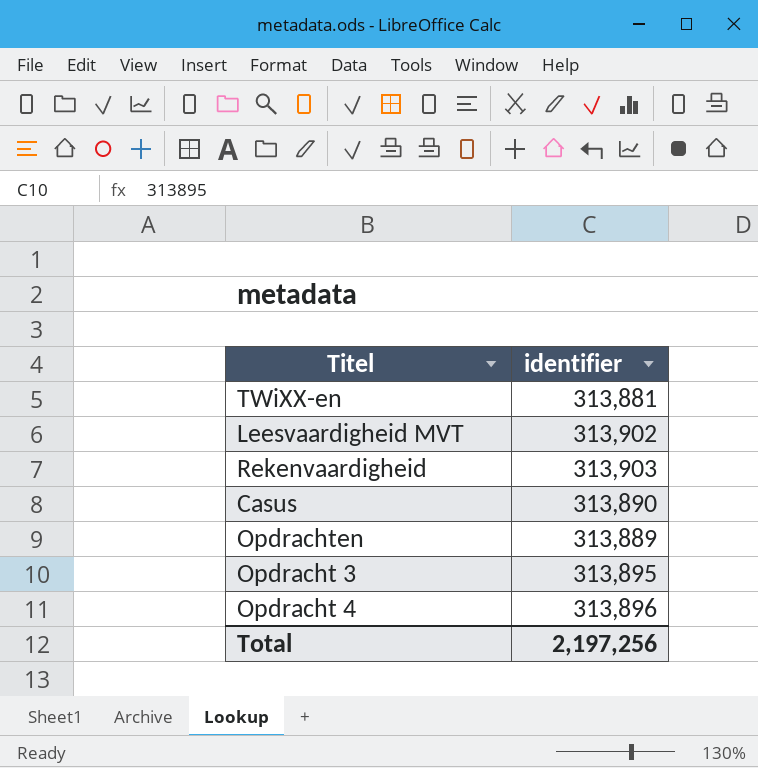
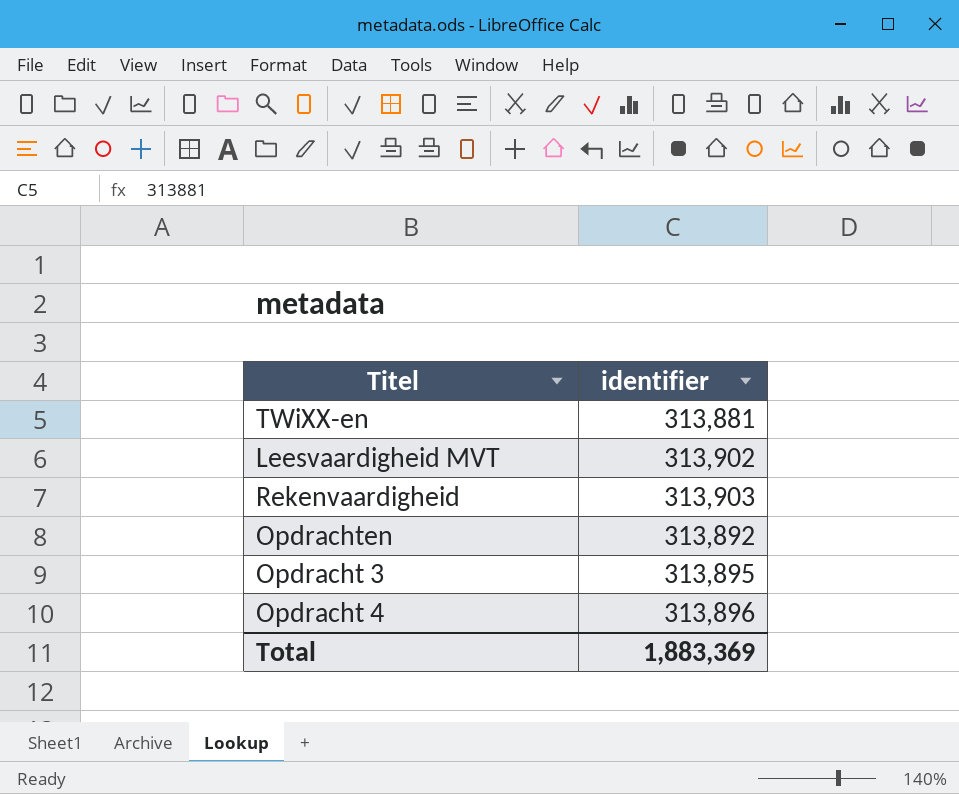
row Casus: 313,890 -> none
Opdrachten | identifier: 313,889 -> 313,892
Total | identifier: 2,197,256 -> 1,883,369

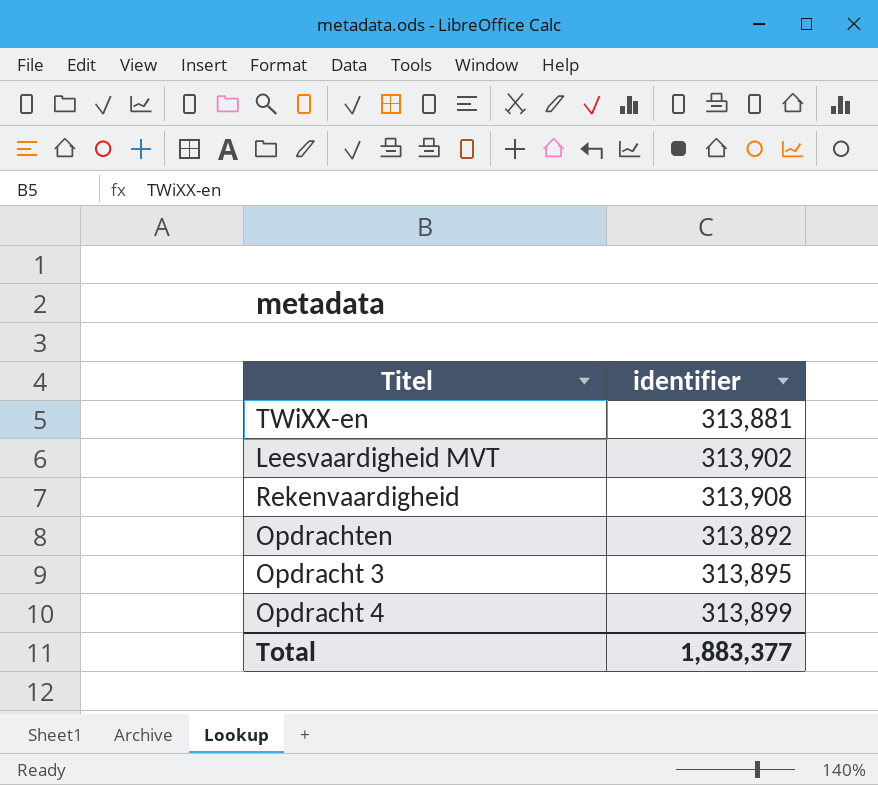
Rekenvaardigheid | identifier: 313,903 -> 313,908
Opdracht 4 | identifier: 313,896 -> 313,899
Total | identifier: 1,883,369 -> 1,883,377

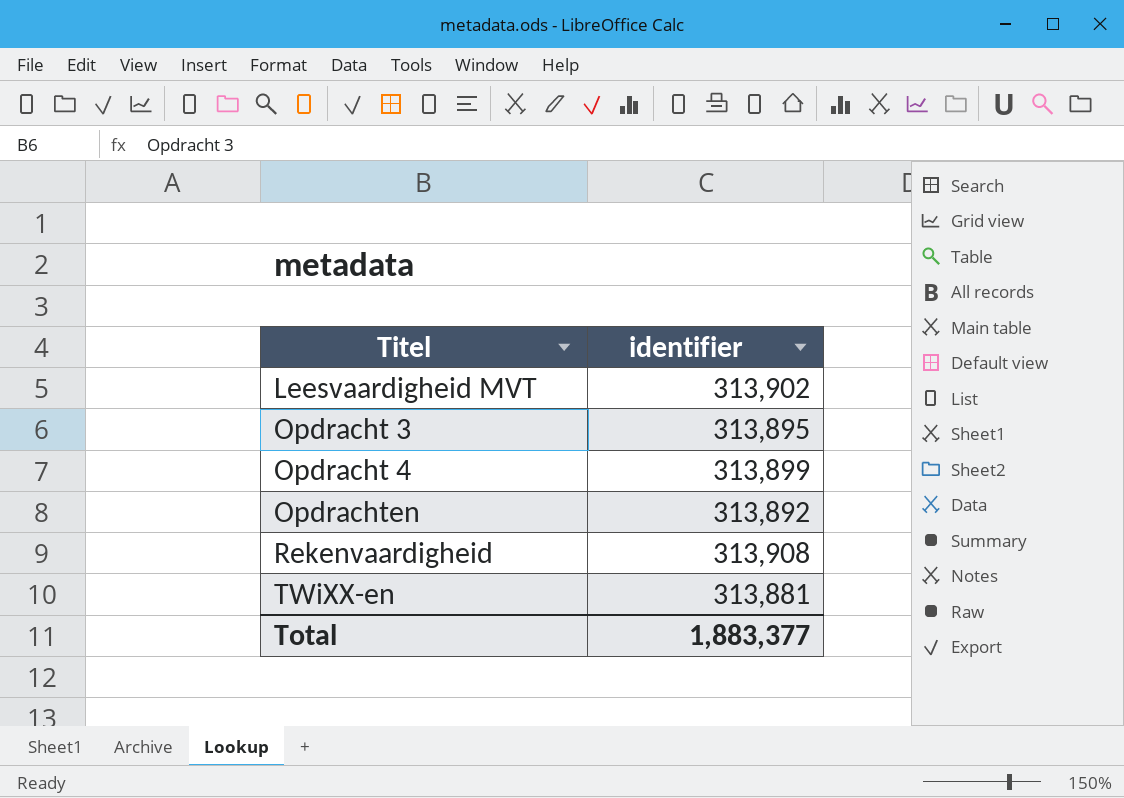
row order: none -> Titel ascending

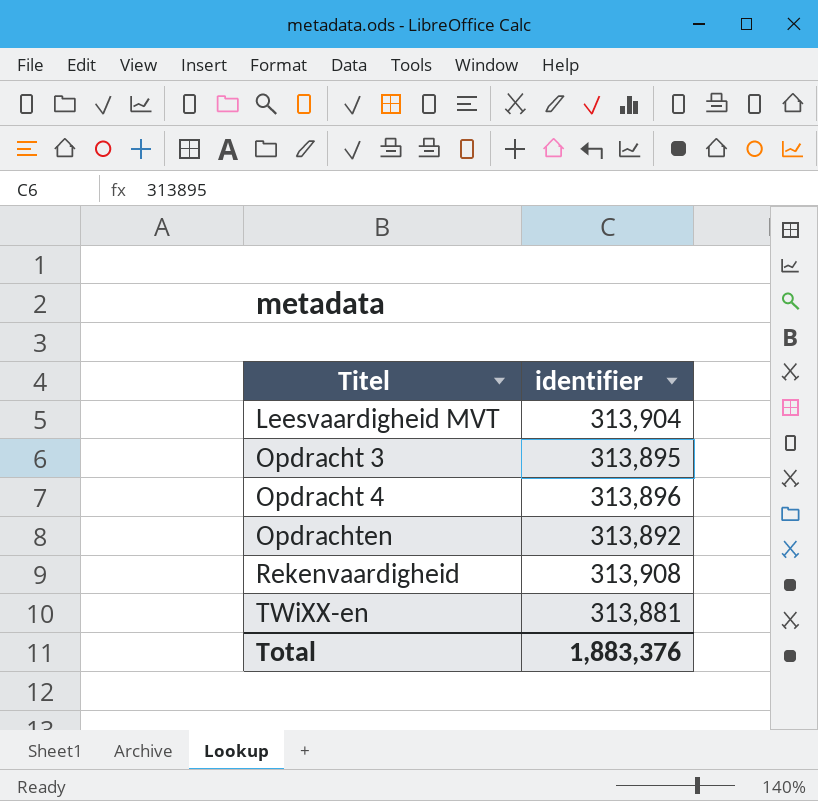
Leesvaardigheid MVT | identifier: 313,902 -> 313,904
Opdracht 4 | identifier: 313,899 -> 313,896
Total | identifier: 1,883,377 -> 1,883,376

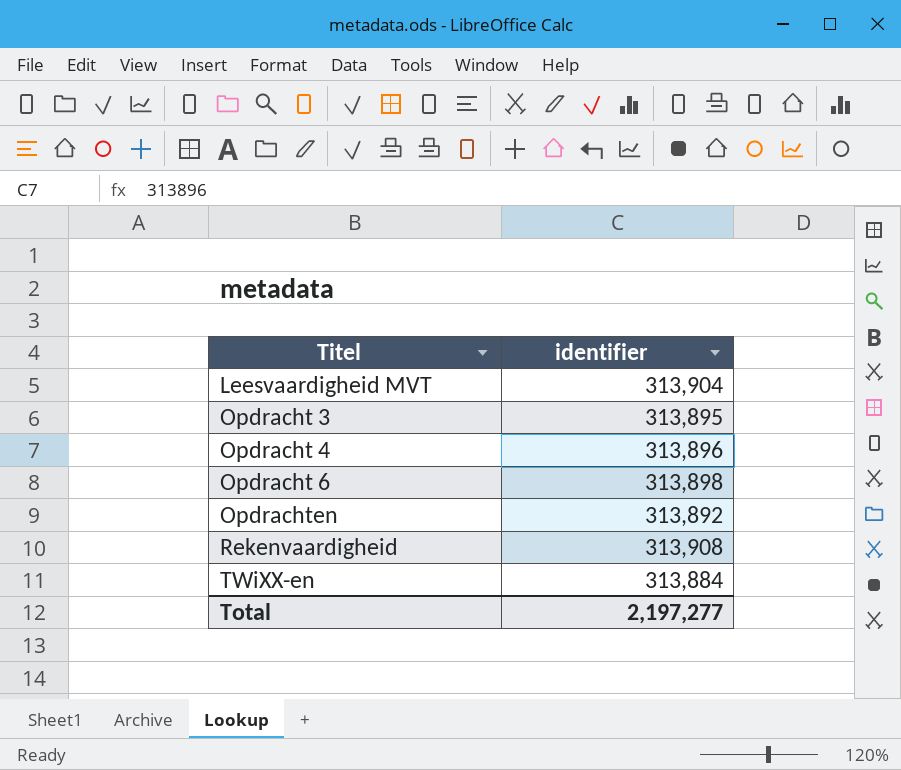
row Opdracht 6: none -> 313,898
TWiXX-en | identifier: 313,881 -> 313,884
Total | identifier: 1,883,376 -> 2,197,277

